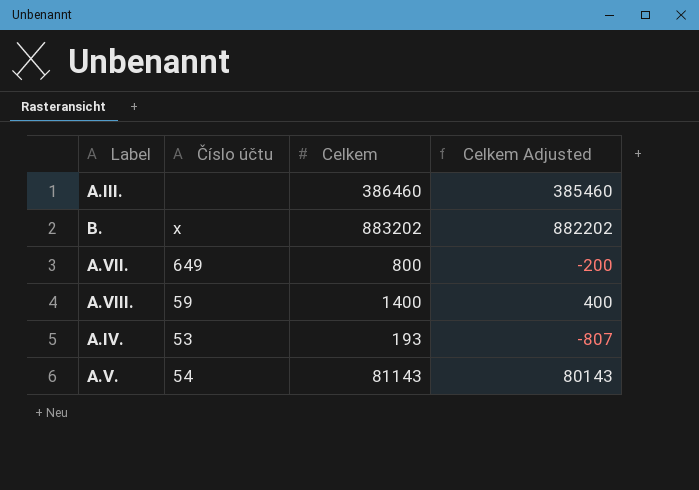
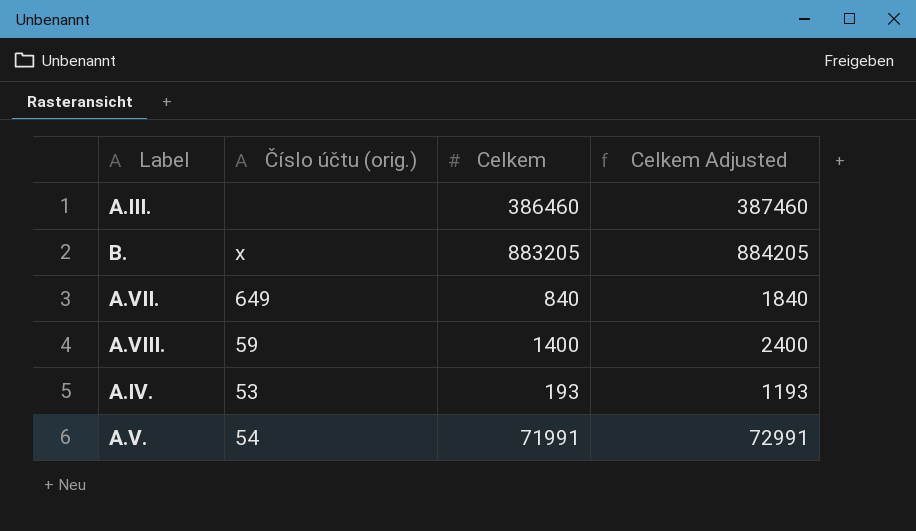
column name: Číslo účtu -> Číslo účtu (orig.)
column Celkem Adjusted | formula: [Celkem] - 1000 -> [Celkem] + 1000
B. | Celkem: 883202 -> 883205
A.VII. | Celkem: 800 -> 840
A.V. | Celkem: 81143 -> 71991

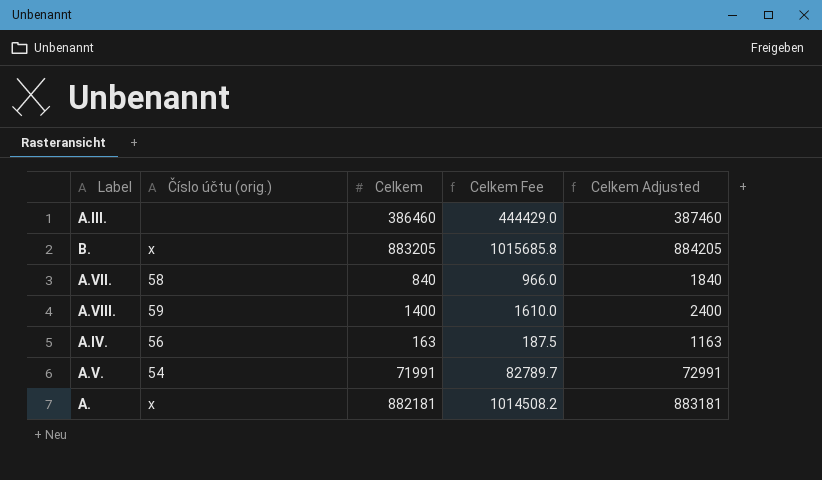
column Celkem Fee | formula: none -> [Celkem] * 1.15
A.VII. | Číslo účtu (orig.): 649 -> 58
A.IV. | Číslo účtu (orig.): 53 -> 56
A.IV. | Celkem: 193 -> 163
A.IV. | Celkem Adjusted: 1193 -> 1163
row A.: none -> x | 882181 | 1014508.2 | 883181

